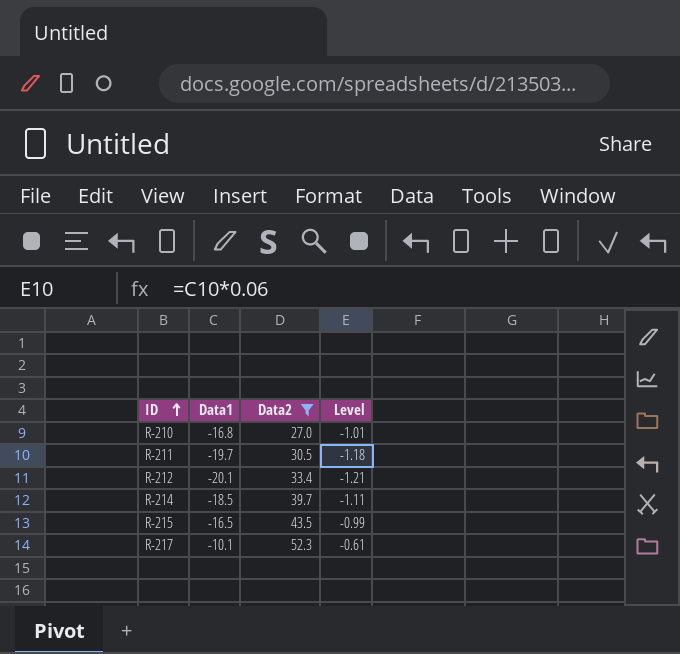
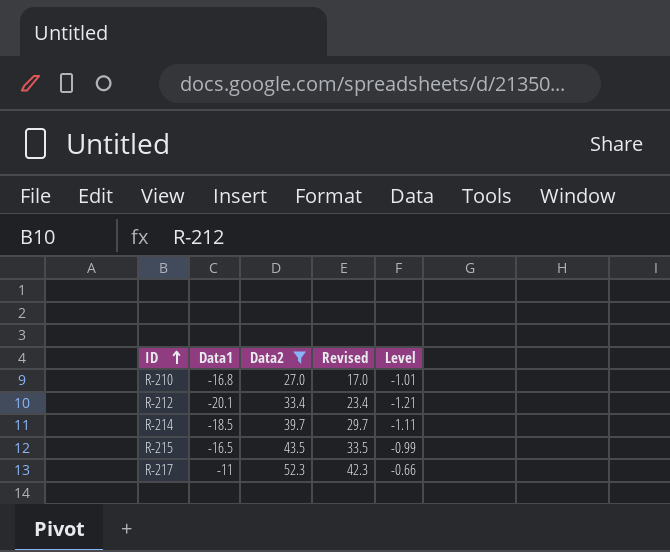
column Revised | formula: none -> [Data2] - 10
row R-211: -19.7 | 30.5 | -1.18 -> none
R-217 | Data1: -10.1 -> -11
R-217 | Level: -0.61 -> -0.66

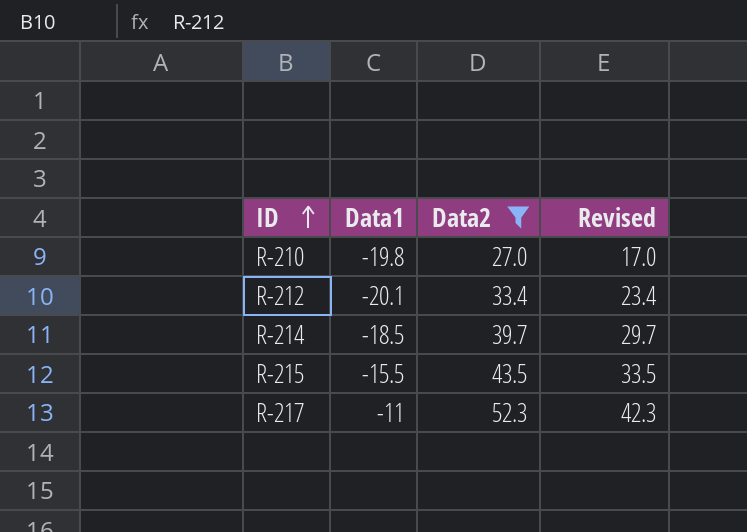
column Level | formula: [Data1] * 0.06 -> none
R-210 | Data1: -16.8 -> -19.8
R-215 | Data1: -16.5 -> -15.5

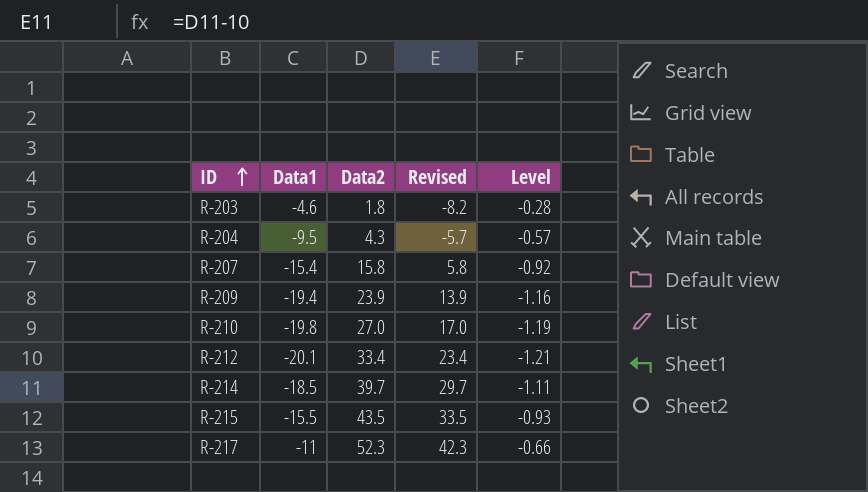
filter: Data2 >= 27.0 -> none
column Level | formula: none -> [Data1] * 0.06

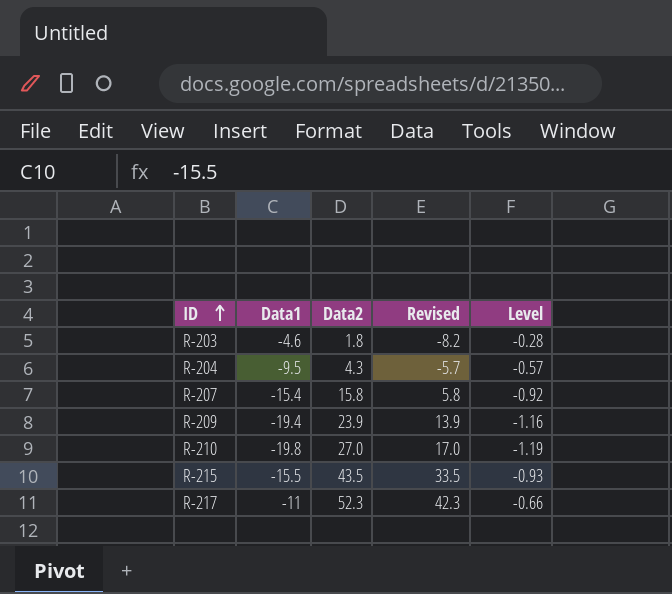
row R-212: -20.1 | 33.4 | 23.4 | -1.21 -> none
row R-214: -18.5 | 39.7 | 29.7 | -1.11 -> none

